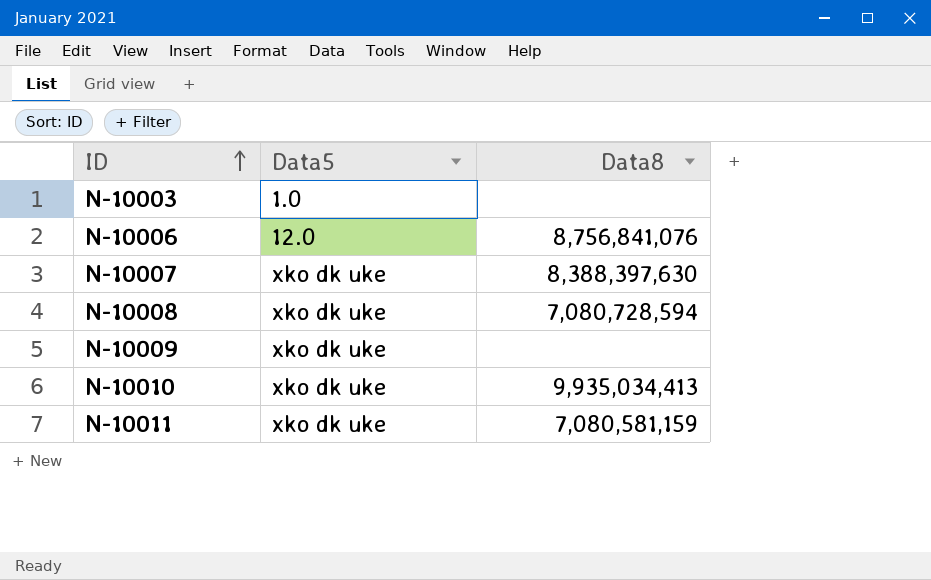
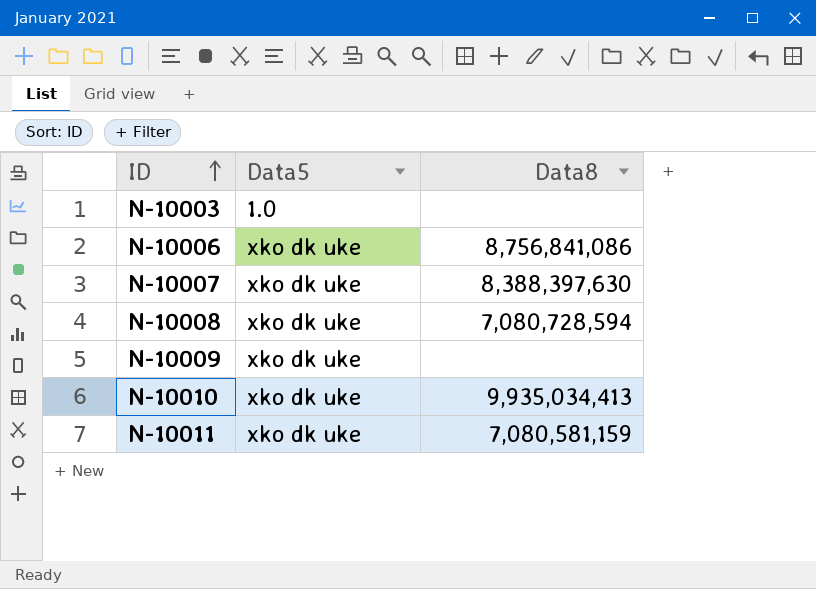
N-10006 | Data5: 12.0 -> xko dk uke
N-10006 | Data8: 8,756,841,076 -> 8,756,841,086

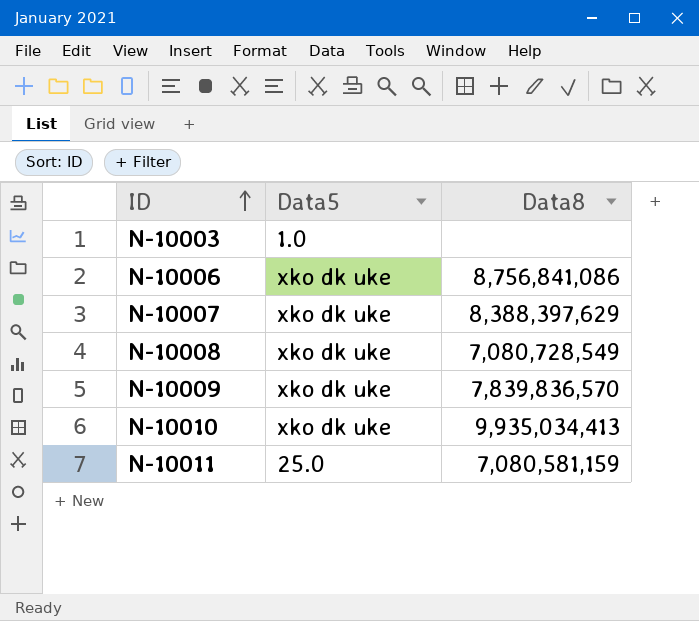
N-10007 | Data8: 8,388,397,630 -> 8,388,397,629
N-10008 | Data8: 7,080,728,594 -> 7,080,728,549
N-10009 | Data8: none -> 7,839,836,570
N-10011 | Data5: xko dk uke -> 25.0

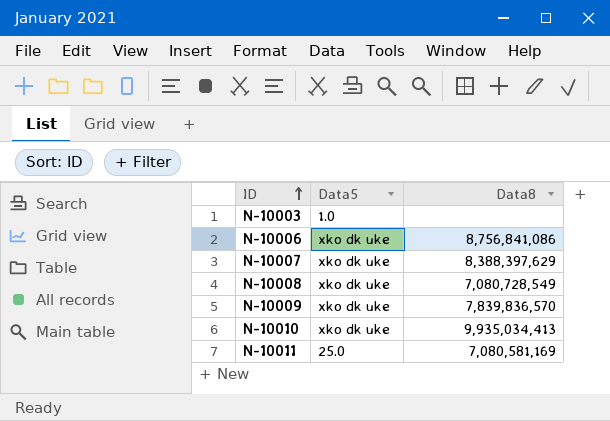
N-10011 | Data8: 7,080,581,159 -> 7,080,581,169

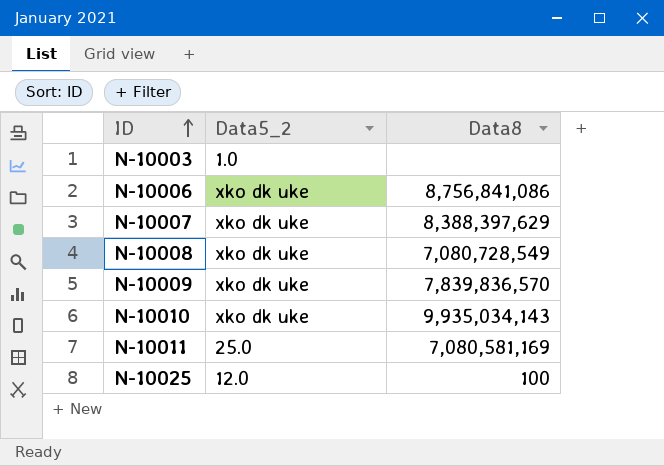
column name: Data5 -> Data5_2
N-10010 | Data8: 9,935,034,413 -> 9,935,034,143
row N-10025: none -> 12.0 | 100

